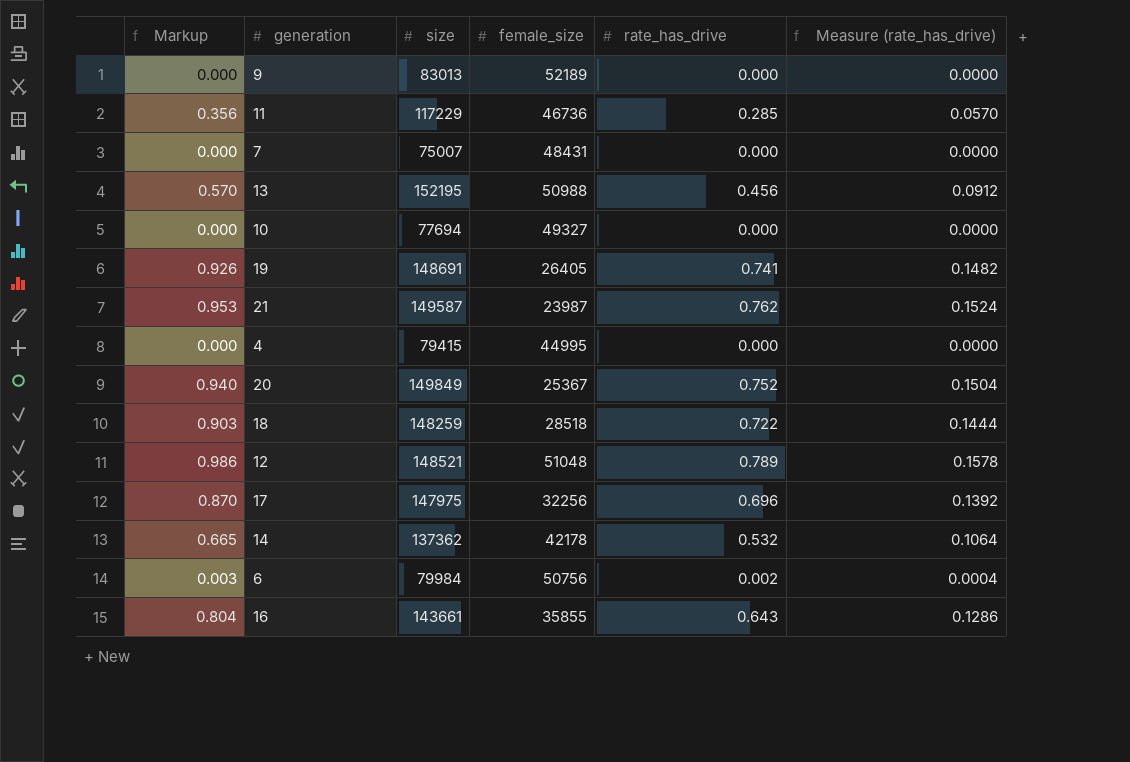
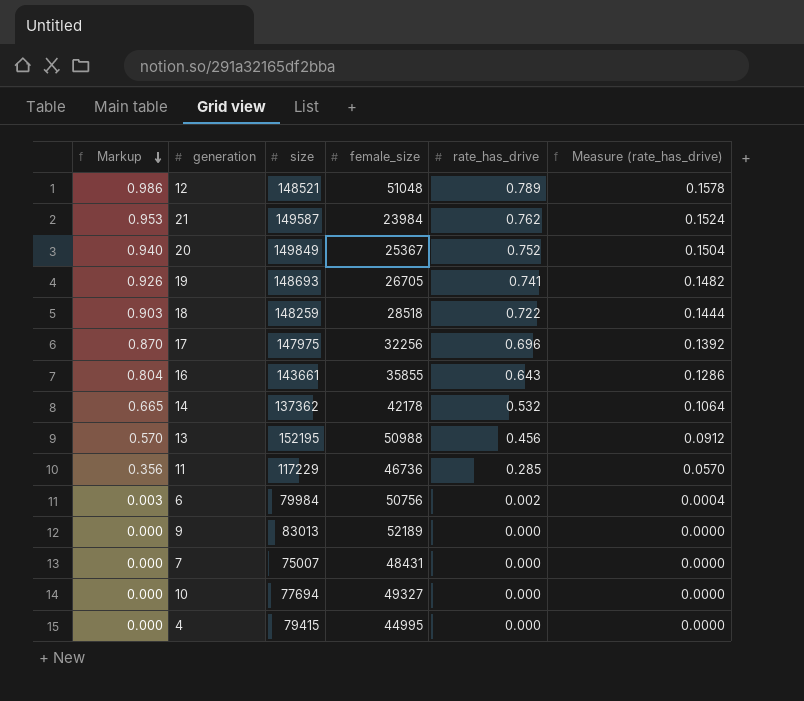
row order: none -> Markup descending
21 | female_size: 23987 -> 23984
19 | size: 148691 -> 148693
19 | female_size: 26405 -> 26705

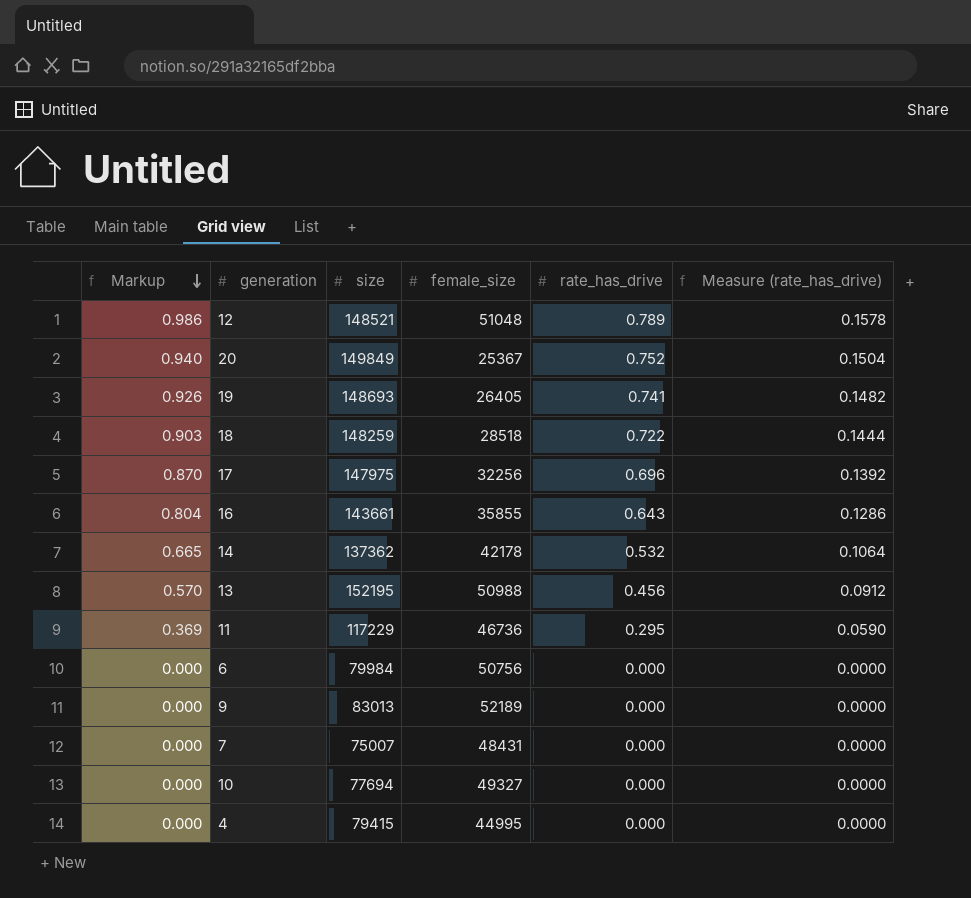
row 21: 0.953 | 149587 | 23984 | 0.762 | 0.1524 -> none
19 | female_size: 26705 -> 26405
11 | Markup: 0.356 -> 0.369
11 | rate_has_drive: 0.285 -> 0.295
11 | Measure (rate_has_drive): 0.0570 -> 0.0590
6 | Markup: 0.003 -> 0.000
6 | rate_has_drive: 0.002 -> 0.000
6 | Measure (rate_has_drive): 0.0004 -> 0.0000

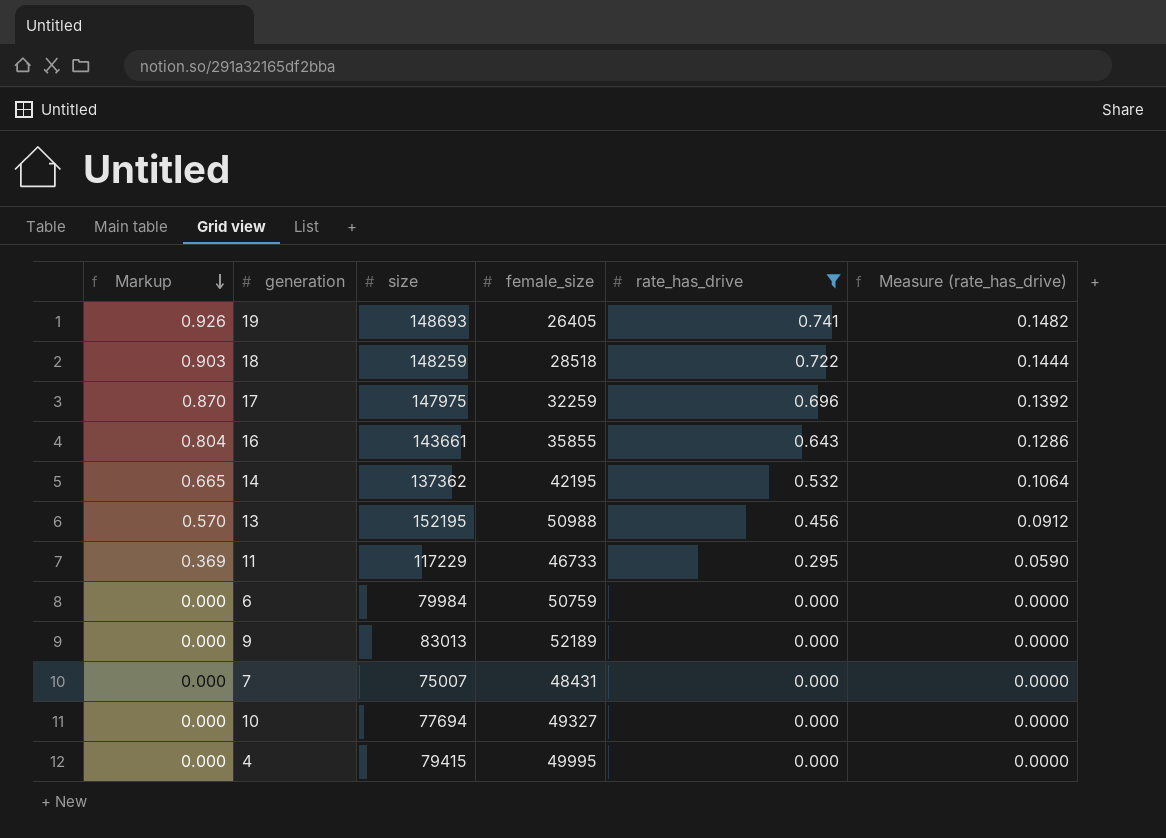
filter: none -> rate_has_drive <= 0.741
17 | female_size: 32256 -> 32259
14 | female_size: 42178 -> 42195
11 | female_size: 46736 -> 46733
6 | female_size: 50756 -> 50759
4 | female_size: 44995 -> 49995

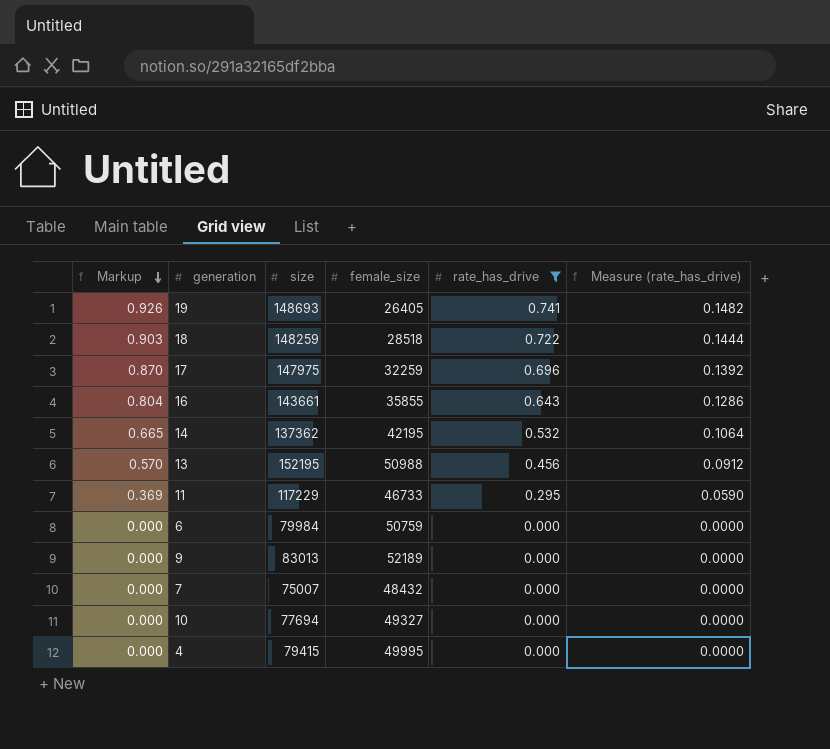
7 | female_size: 48431 -> 48432

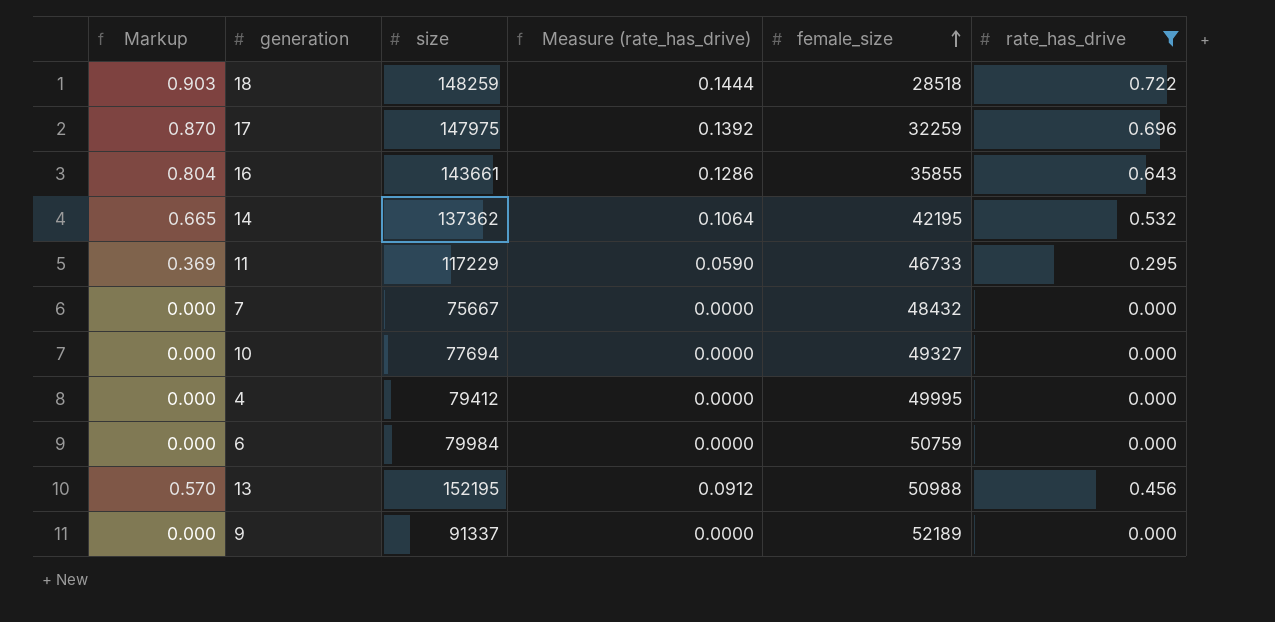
row order: Markup descending -> female_size ascending
column Measure (rate_has_drive) | position: 6 -> 4
row 19: 0.926 | 148693 | 26405 | 0.741 | 0.1482 -> none
7 | size: 75007 -> 75667
4 | size: 79415 -> 79412
9 | size: 83013 -> 91337

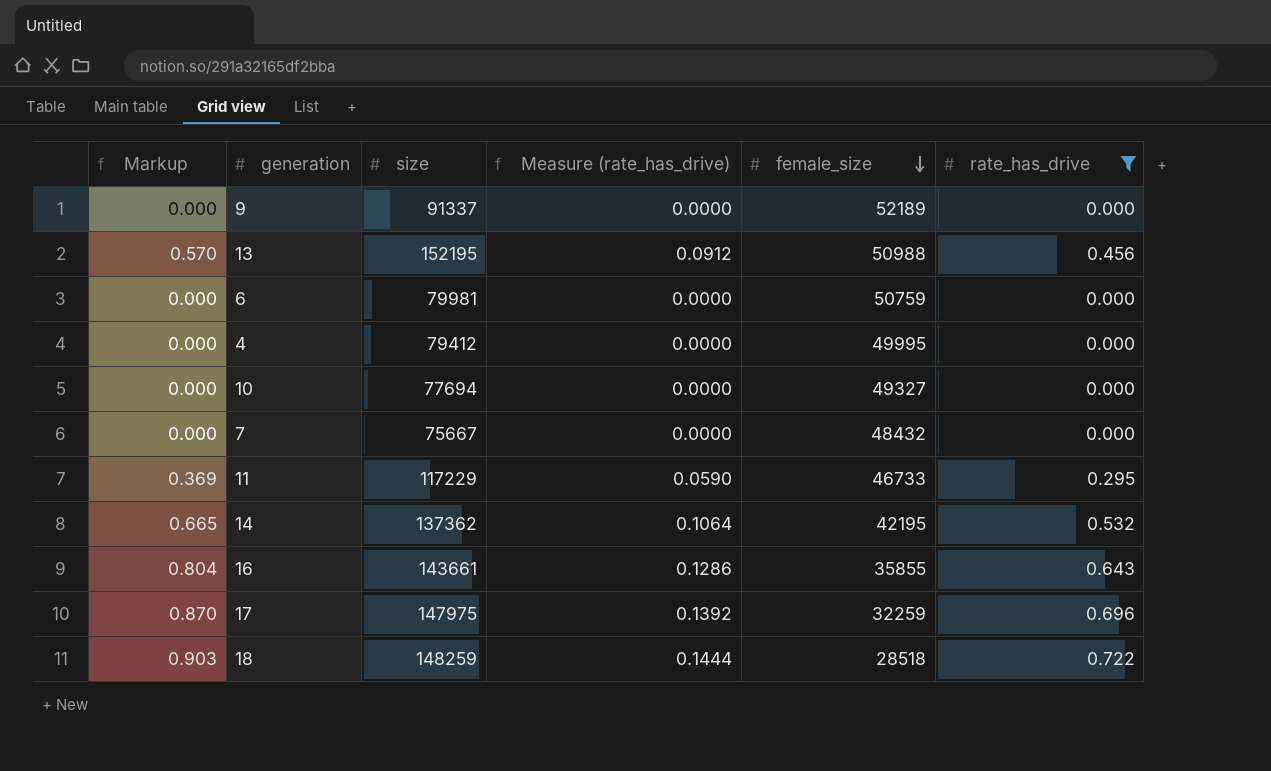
row order: female_size ascending -> female_size descending
6 | size: 79984 -> 79981

